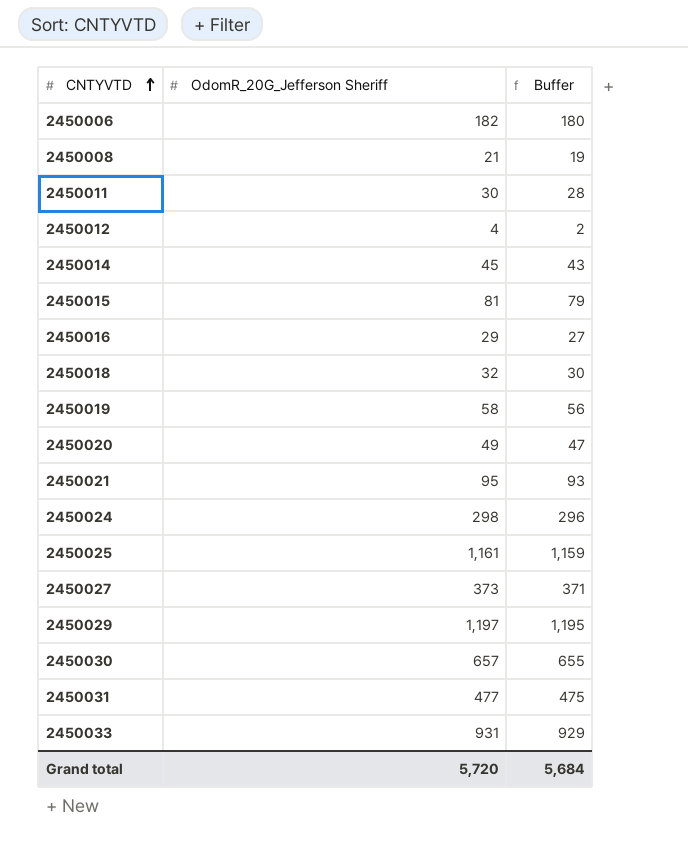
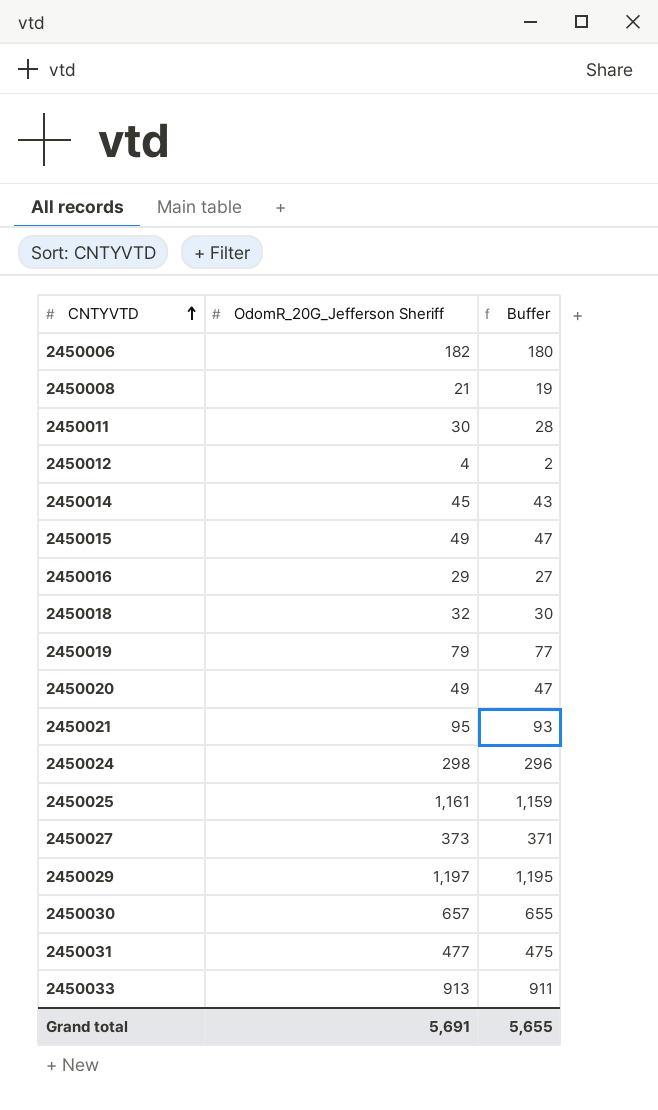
2450015 | OdomR_20G_Jefferson Sheriff: 81 -> 49
2450015 | Buffer: 79 -> 47
2450019 | OdomR_20G_Jefferson Sheriff: 58 -> 79
2450019 | Buffer: 56 -> 77
2450033 | OdomR_20G_Jefferson Sheriff: 931 -> 913
2450033 | Buffer: 929 -> 911
Grand total | OdomR_20G_Jefferson Sheriff: 5,720 -> 5,691
Grand total | Buffer: 5,684 -> 5,655

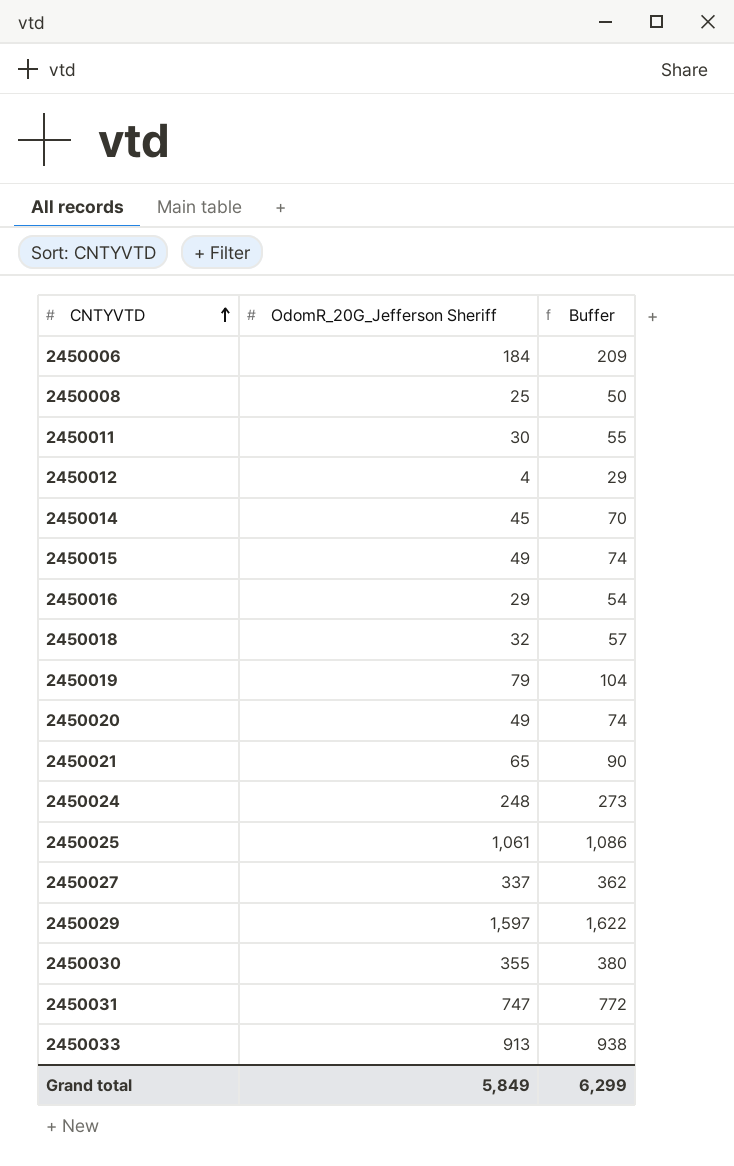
column Buffer | formula: [OdomR_20G_Jefferson Sheriff] - 2 -> [OdomR_20G_Jefferson Sheriff] + 25
2450006 | OdomR_20G_Jefferson Sheriff: 182 -> 184
2450008 | OdomR_20G_Jefferson Sheriff: 21 -> 25
2450021 | OdomR_20G_Jefferson Sheriff: 95 -> 65
2450024 | OdomR_20G_Jefferson Sheriff: 298 -> 248
2450025 | OdomR_20G_Jefferson Sheriff: 1,161 -> 1,061
2450027 | OdomR_20G_Jefferson Sheriff: 373 -> 337
2450029 | OdomR_20G_Jefferson Sheriff: 1,197 -> 1,597
2450030 | OdomR_20G_Jefferson Sheriff: 657 -> 355
2450031 | OdomR_20G_Jefferson Sheriff: 477 -> 747
Grand total | OdomR_20G_Jefferson Sheriff: 5,691 -> 5,849
Grand total | Buffer: 5,655 -> 6,299

